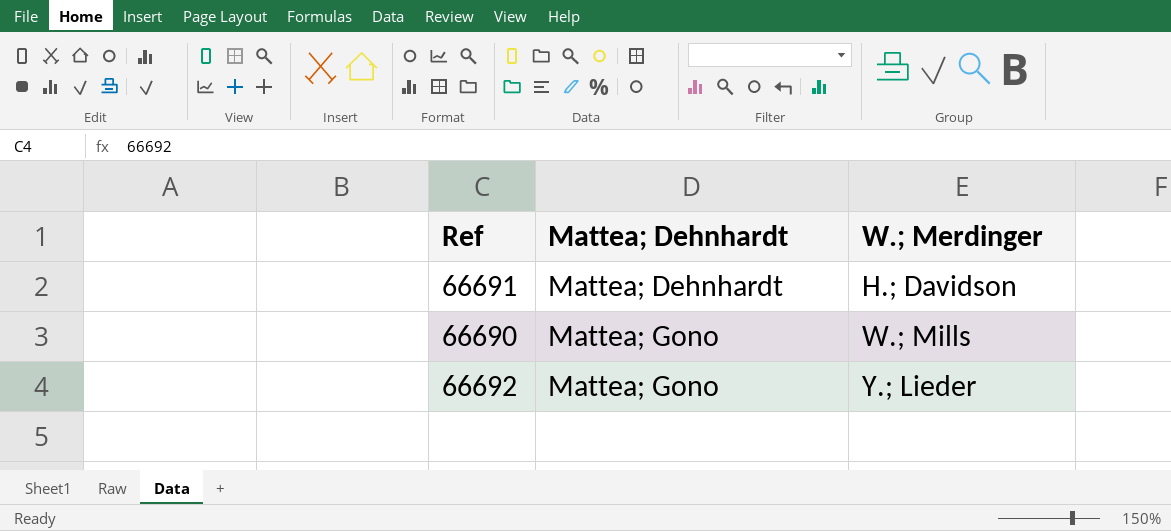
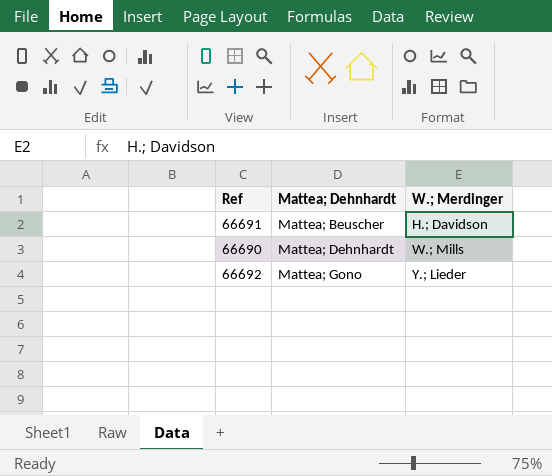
66691 | Mattea; Dehnhardt: Mattea; Dehnhardt -> Mattea; Beuscher
66690 | Mattea; Dehnhardt: Mattea; Gono -> Mattea; Dehnhardt

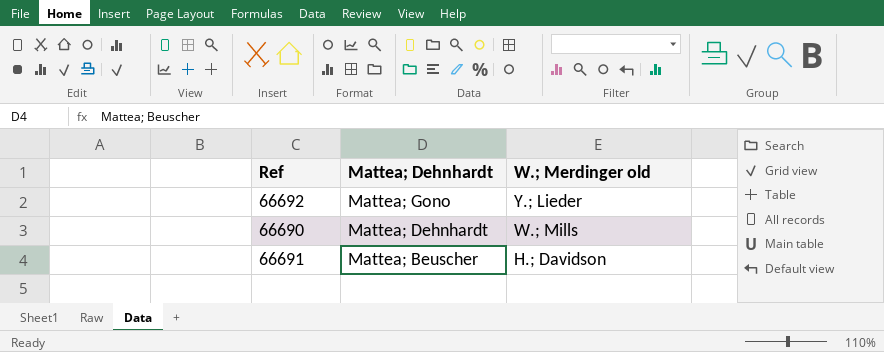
row order: Mattea; Dehnhardt ascending -> Mattea; Dehnhardt descending
column name: W.; Merdinger -> W.; Merdinger old

